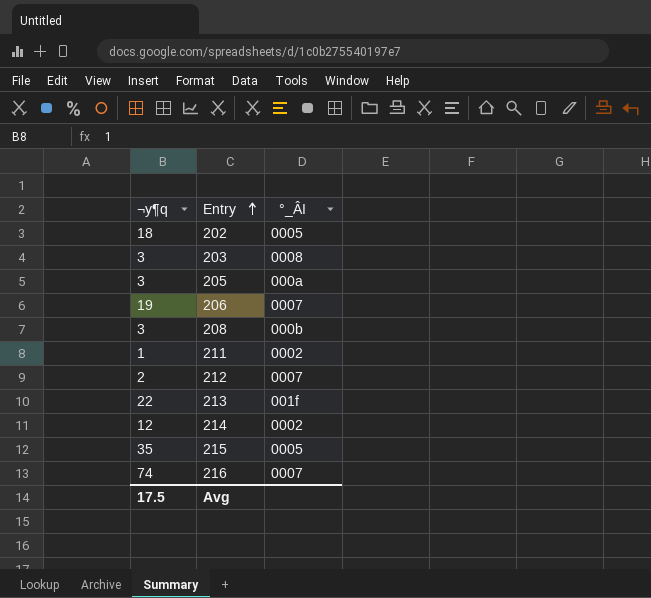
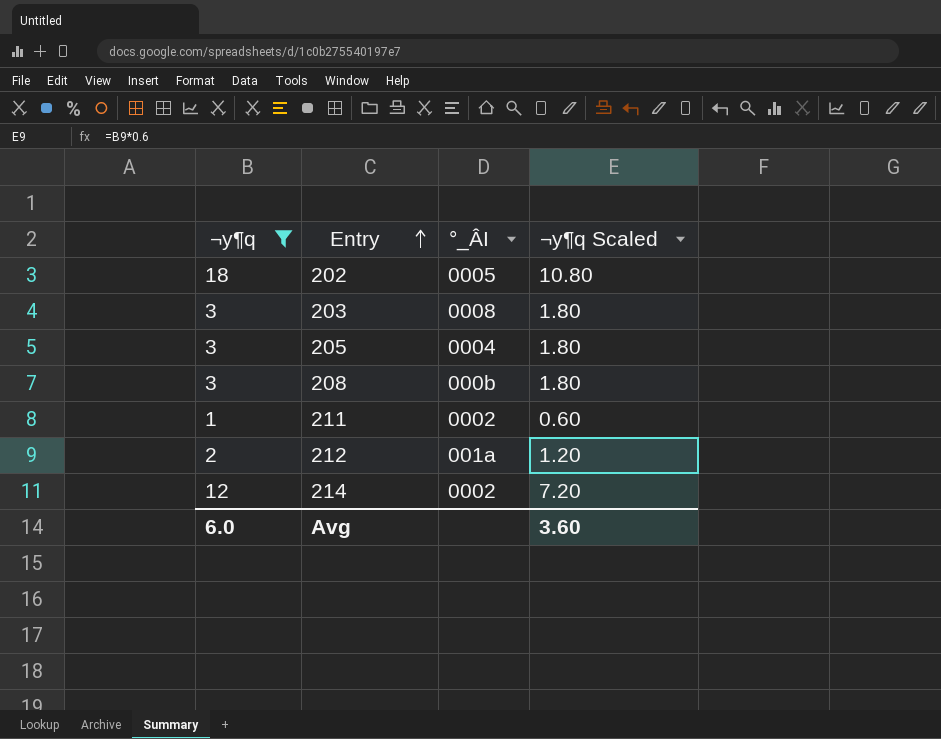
filter: none -> ¬y¶q <= 18
column ¬y¶q Scaled | formula: none -> [¬y¶q] * 0.6
205 | °_ÂI: 000a -> 0004
212 | °_ÂI: 0007 -> 001a
Avg | ¬y¶q: 17.5 -> 6.0

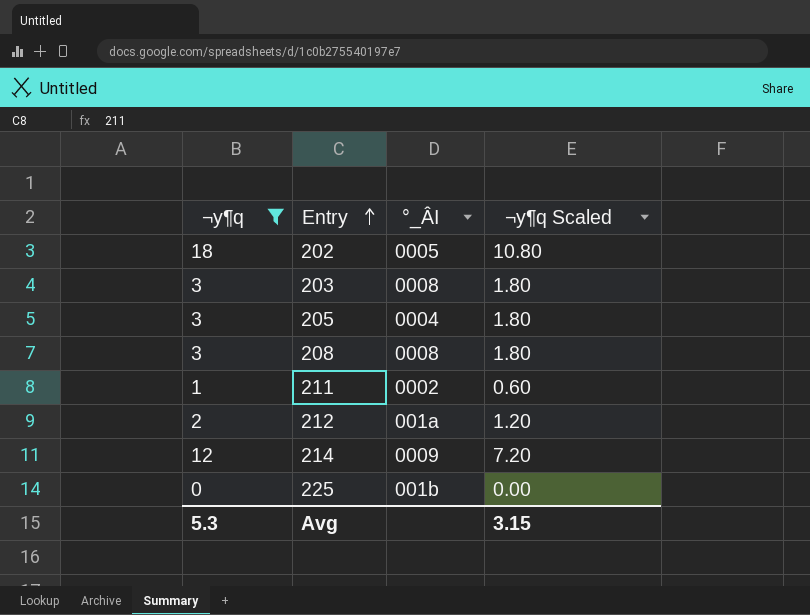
208 | °_ÂI: 000b -> 0008
214 | °_ÂI: 0002 -> 0009
row 225: none -> 0 | 001b | 0.00
Avg | ¬y¶q: 6.0 -> 5.3
Avg | ¬y¶q Scaled: 3.60 -> 3.15

